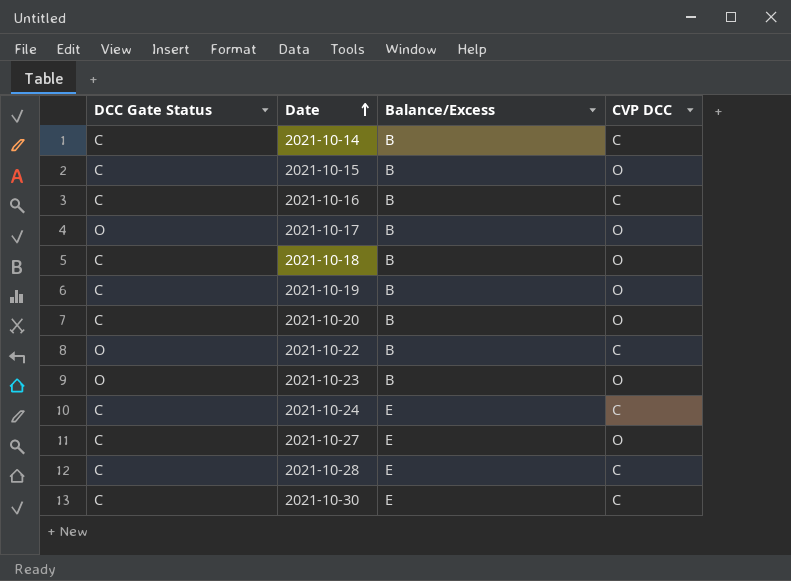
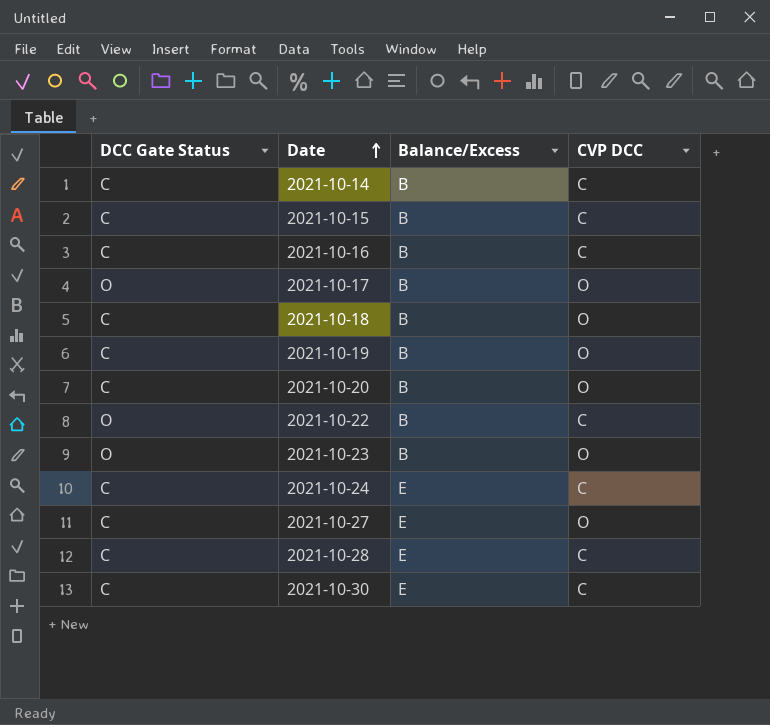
2021-10-15 | CVP DCC: O -> C

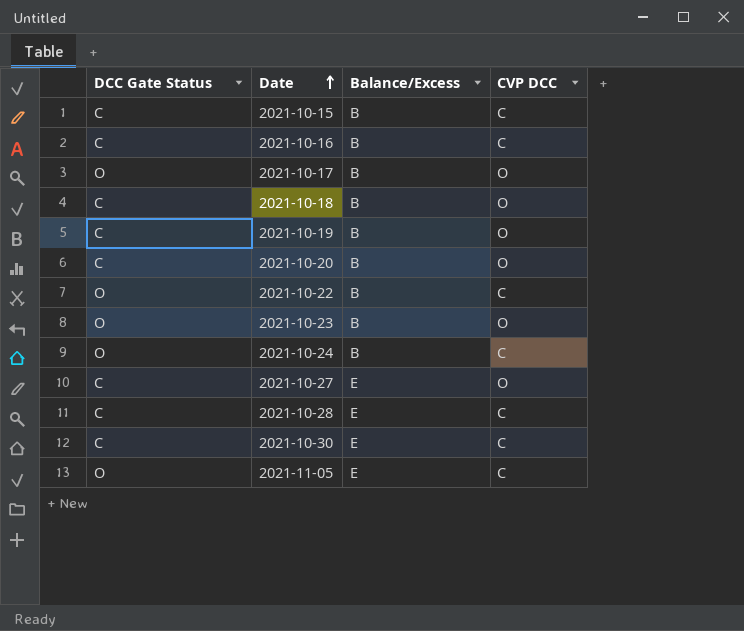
row 2021-10-14: C | B | C -> none
2021-10-24 | DCC Gate Status: C -> O
2021-10-24 | Balance/Excess: E -> B
row 2021-11-05: none -> O | E | C

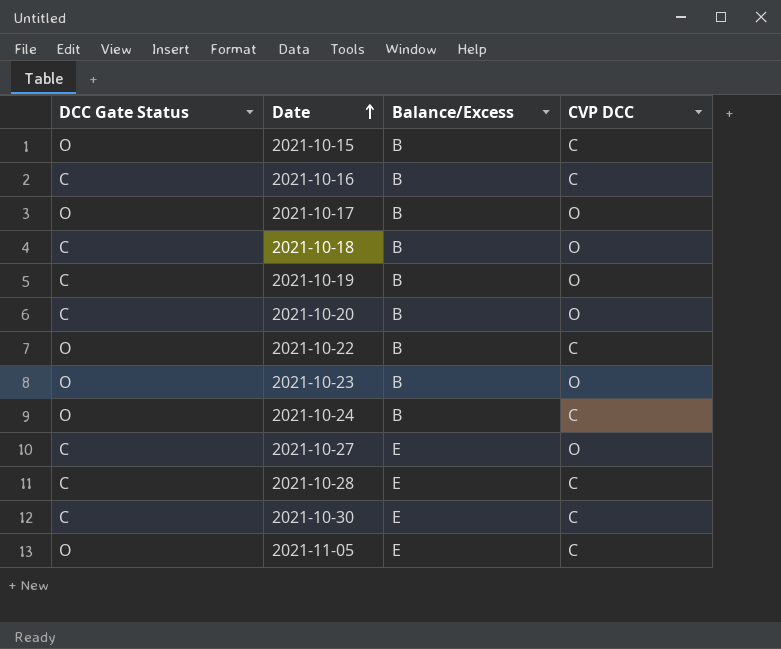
2021-10-15 | DCC Gate Status: C -> O

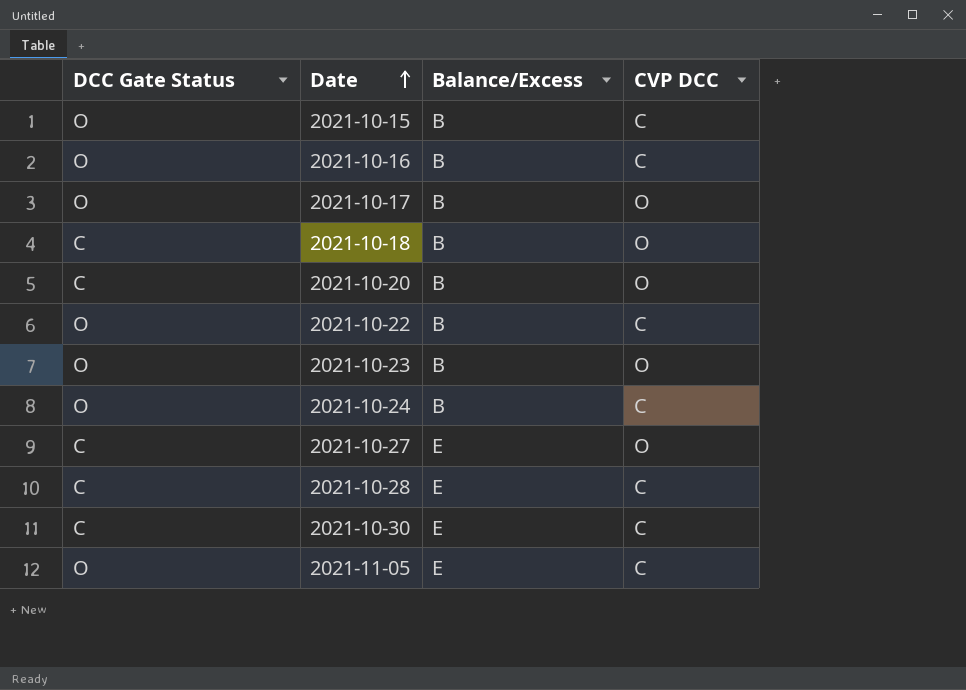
row 2021-10-19: C | B | O -> none
2021-10-16 | DCC Gate Status: C -> O

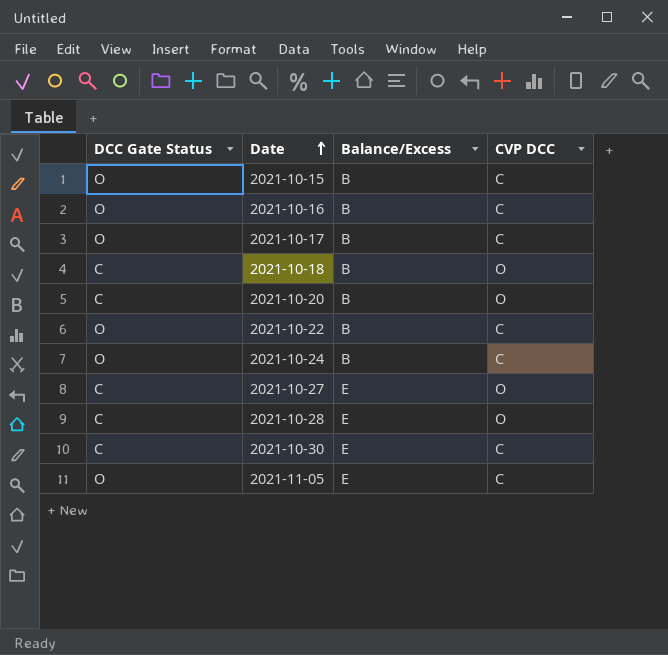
row 2021-10-23: O | B | O -> none
2021-10-17 | CVP DCC: O -> C
2021-10-28 | CVP DCC: C -> O

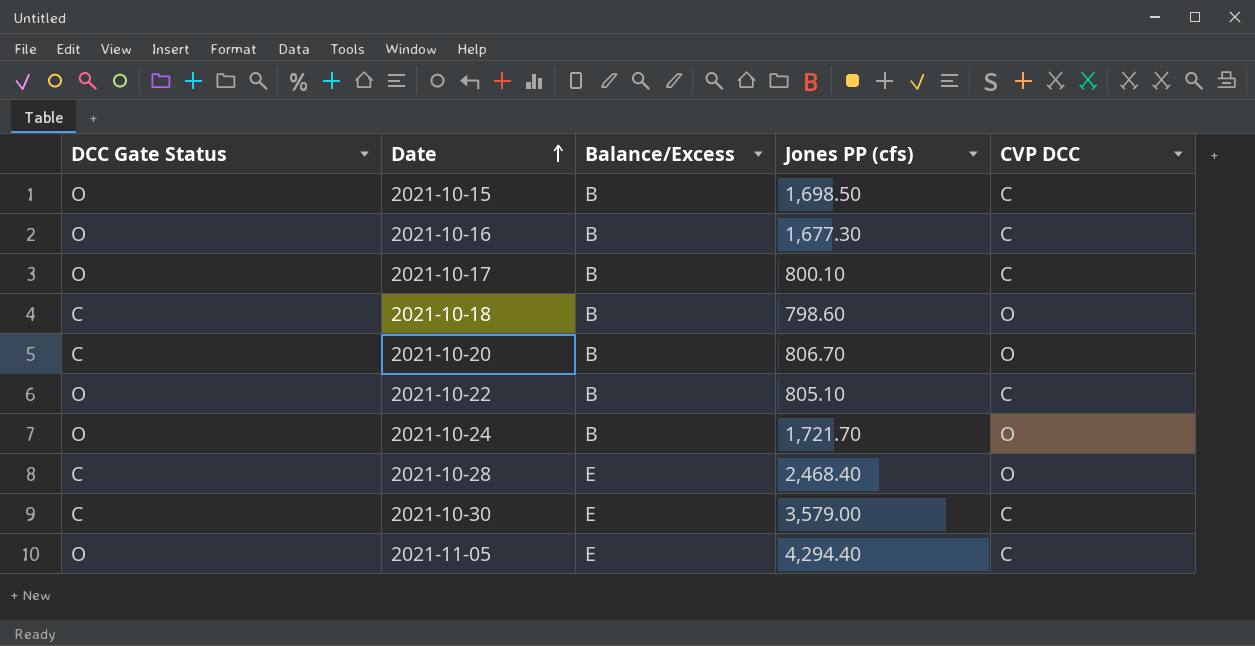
column Jones PP (cfs) | position: none -> 4
row 2021-10-27: C | E | O -> none
2021-10-24 | CVP DCC: C -> O

